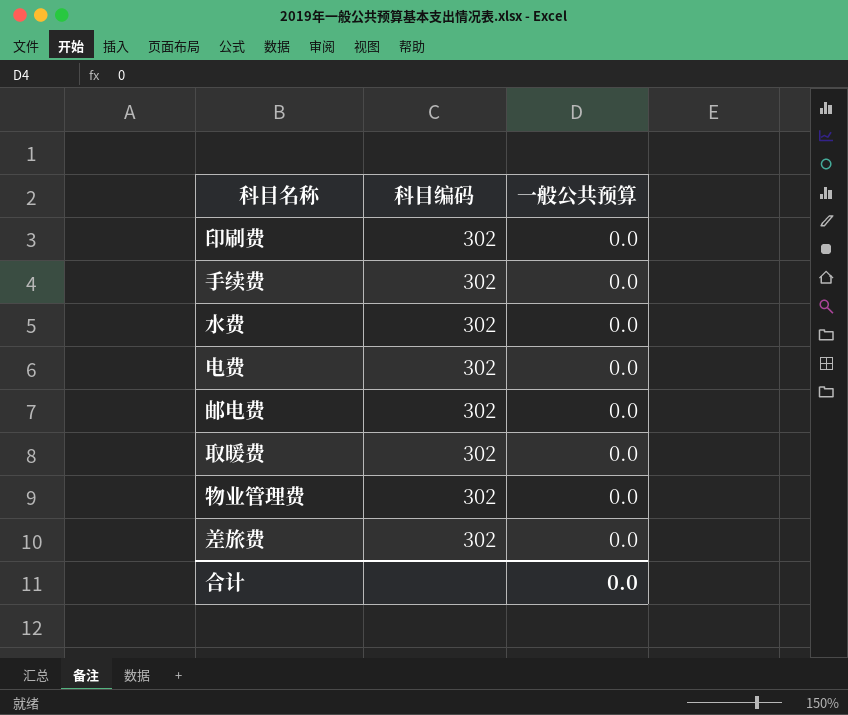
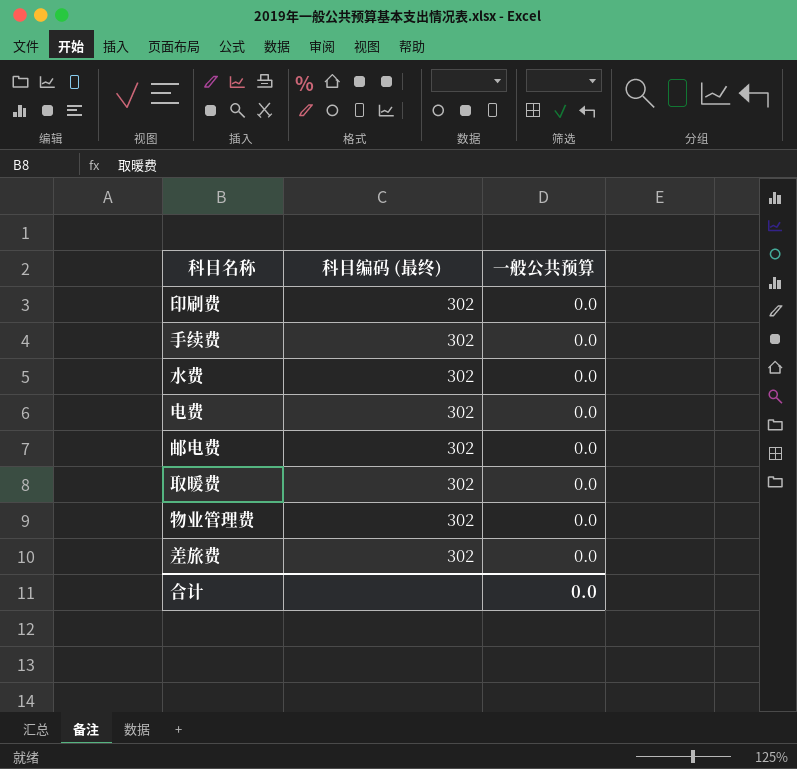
column name: 科目编码 -> 科目编码 (最终)

